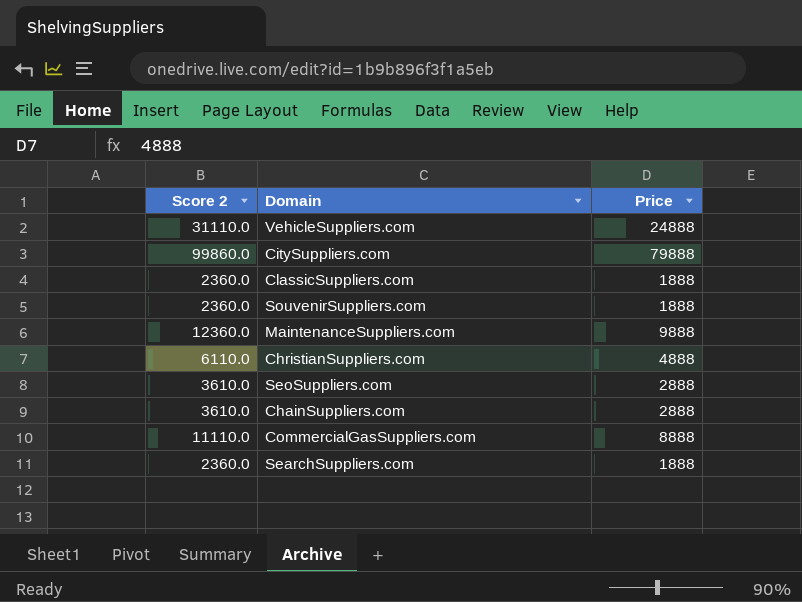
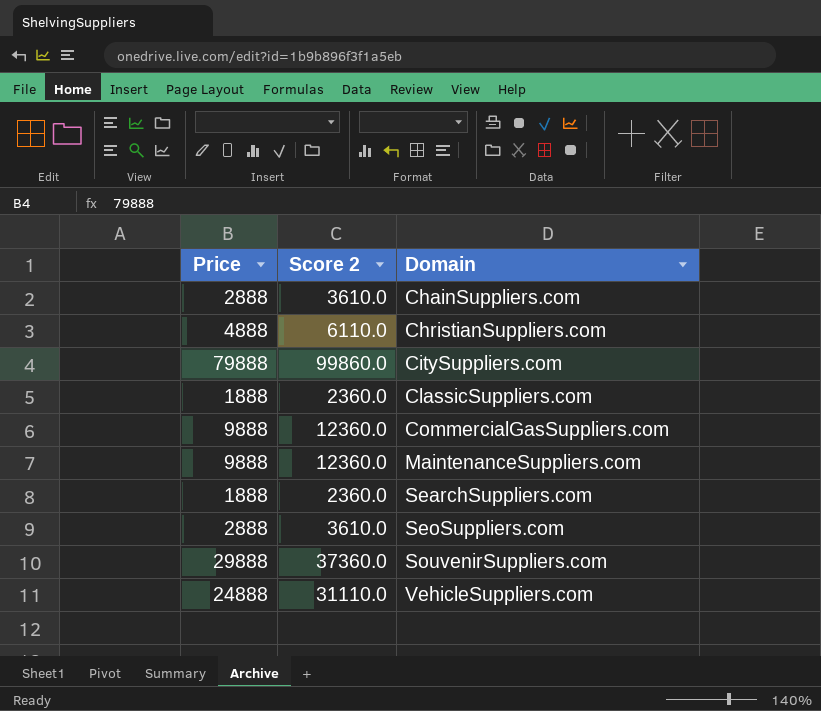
row order: none -> Domain ascending
column Price | position: 3 -> 1
CommercialGasSuppliers.com | Price: 8888 -> 9888
CommercialGasSuppliers.com | Score 2: 11110.0 -> 12360.0
SouvenirSuppliers.com | Price: 1888 -> 29888
SouvenirSuppliers.com | Score 2: 2360.0 -> 37360.0

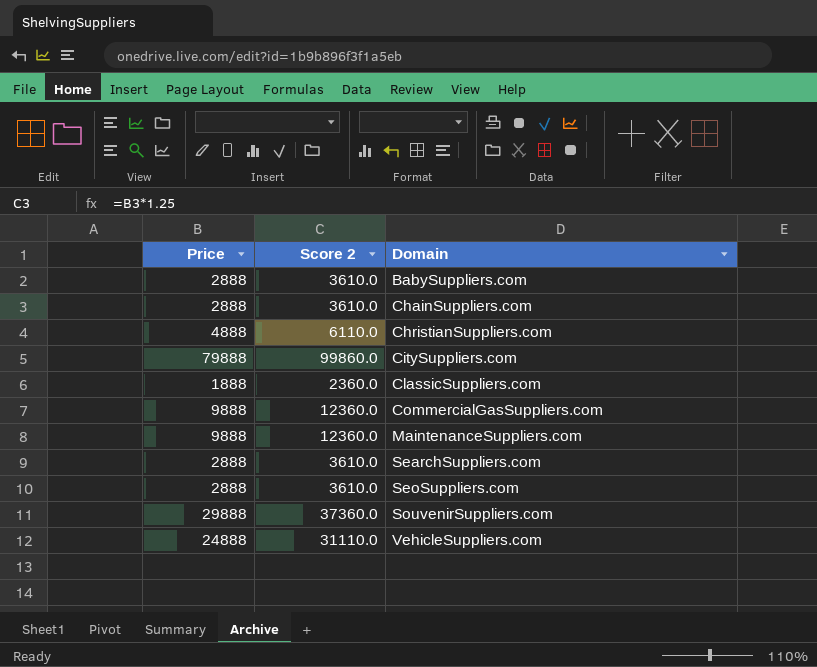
row BabySuppliers.com: none -> 2888 | 3610.0
SearchSuppliers.com | Price: 1888 -> 2888
SearchSuppliers.com | Score 2: 2360.0 -> 3610.0

